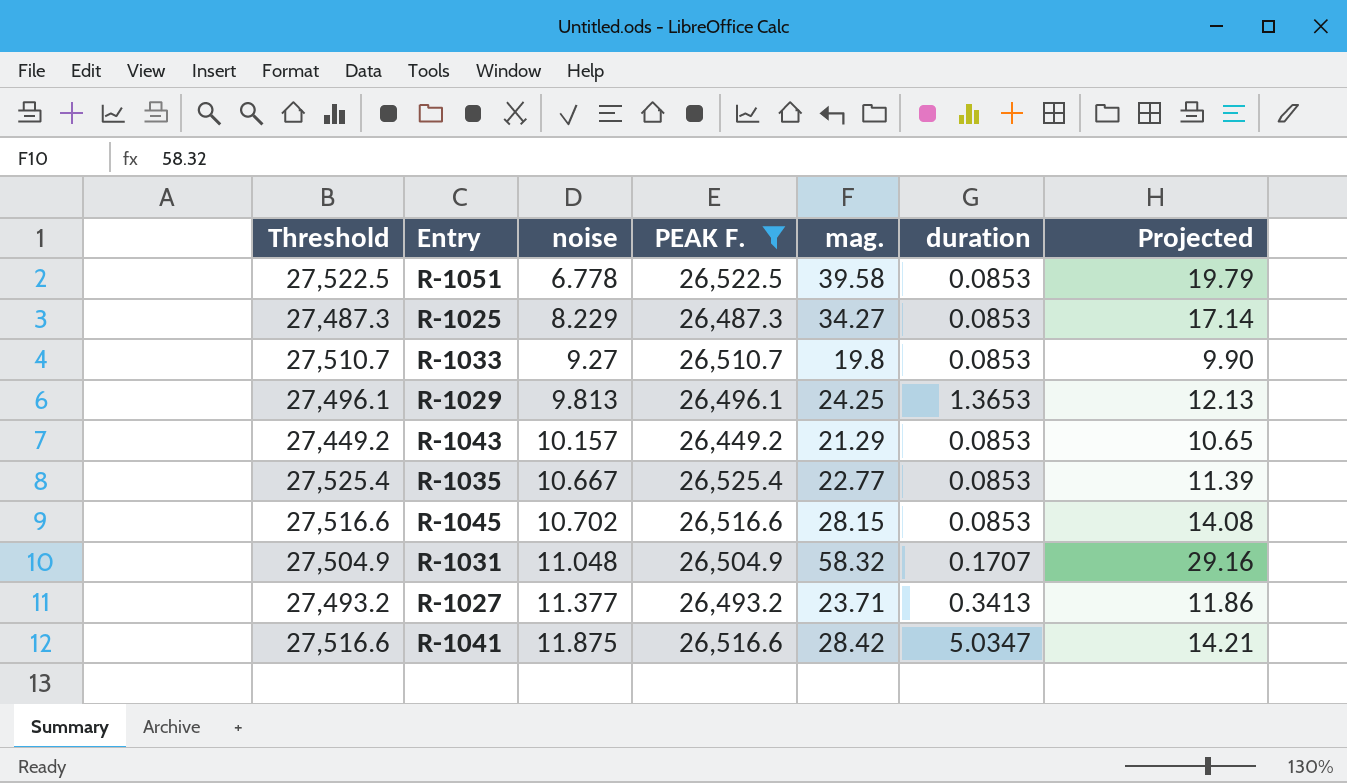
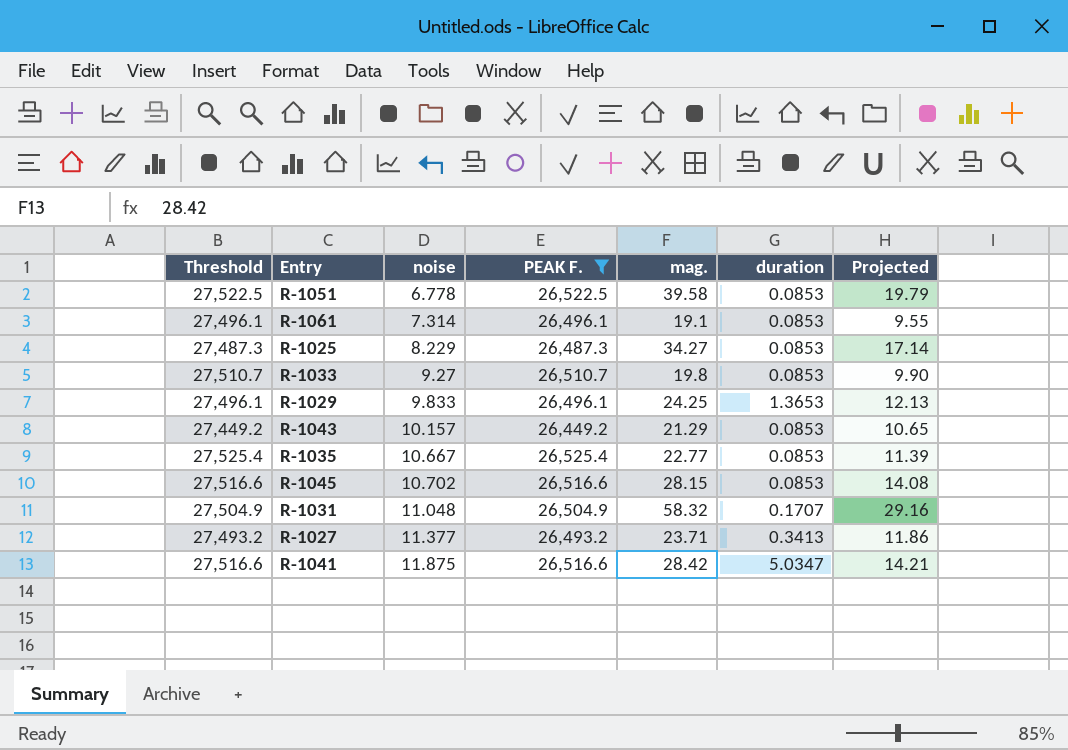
row R-1061: none -> 27,496.1 | 7.314 | 26,496.1 | 19.1 | 0.0853 | 9.55
R-1029 | noise: 9.813 -> 9.833

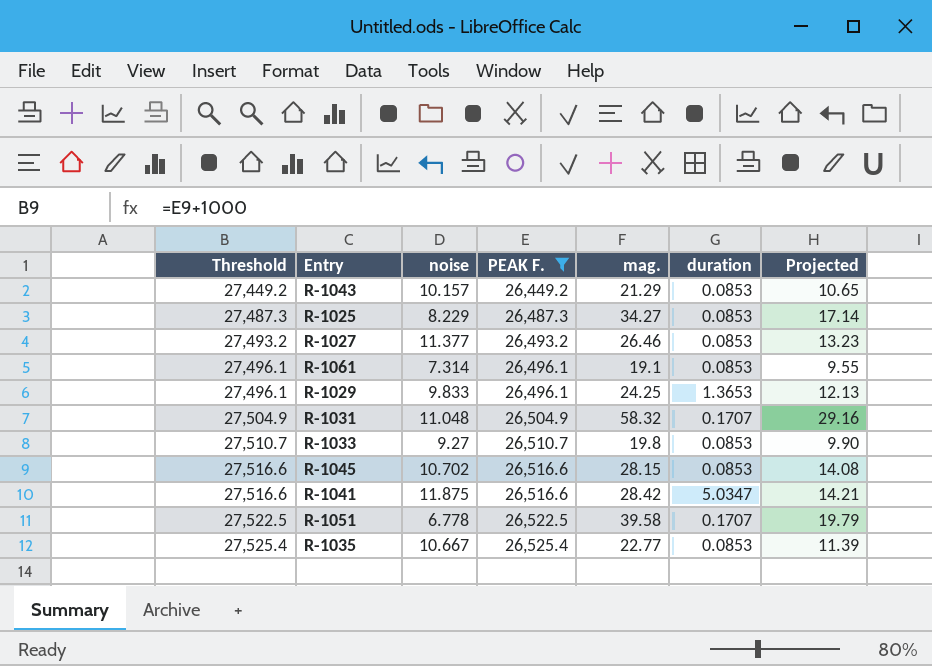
row order: noise ascending -> Threshold ascending
R-1027 | mag.: 23.71 -> 26.46
R-1027 | duration: 0.3413 -> 0.0853
R-1027 | Projected: 11.86 -> 13.23
R-1051 | duration: 0.0853 -> 0.1707

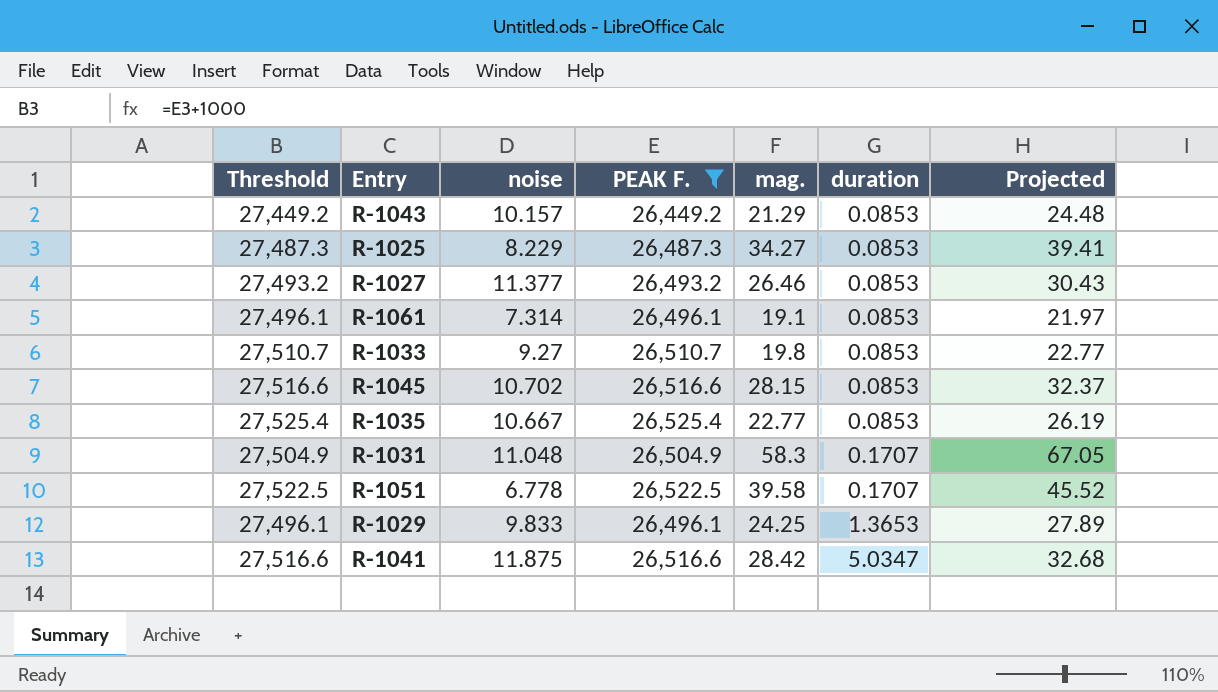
row order: Threshold ascending -> duration ascending
column Projected | formula: [mag.] * 0.5 -> [mag.] * 1.15
R-1031 | mag.: 58.32 -> 58.3

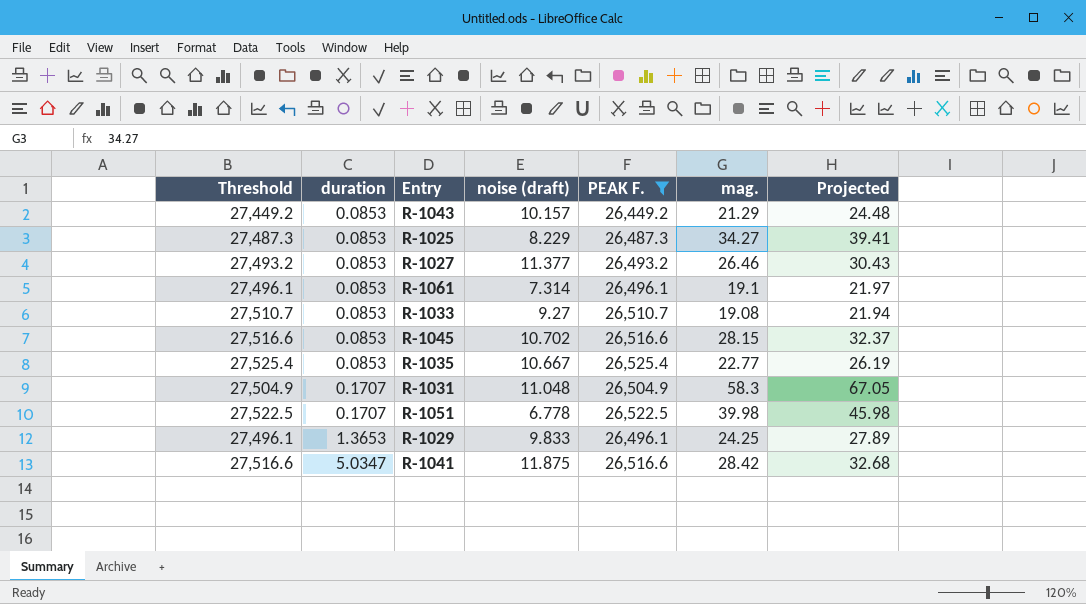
column duration | position: 6 -> 2
column name: noise -> noise (draft)
R-1033 | mag.: 19.8 -> 19.08
R-1033 | Projected: 22.77 -> 21.94
R-1051 | mag.: 39.58 -> 39.98
R-1051 | Projected: 45.52 -> 45.98

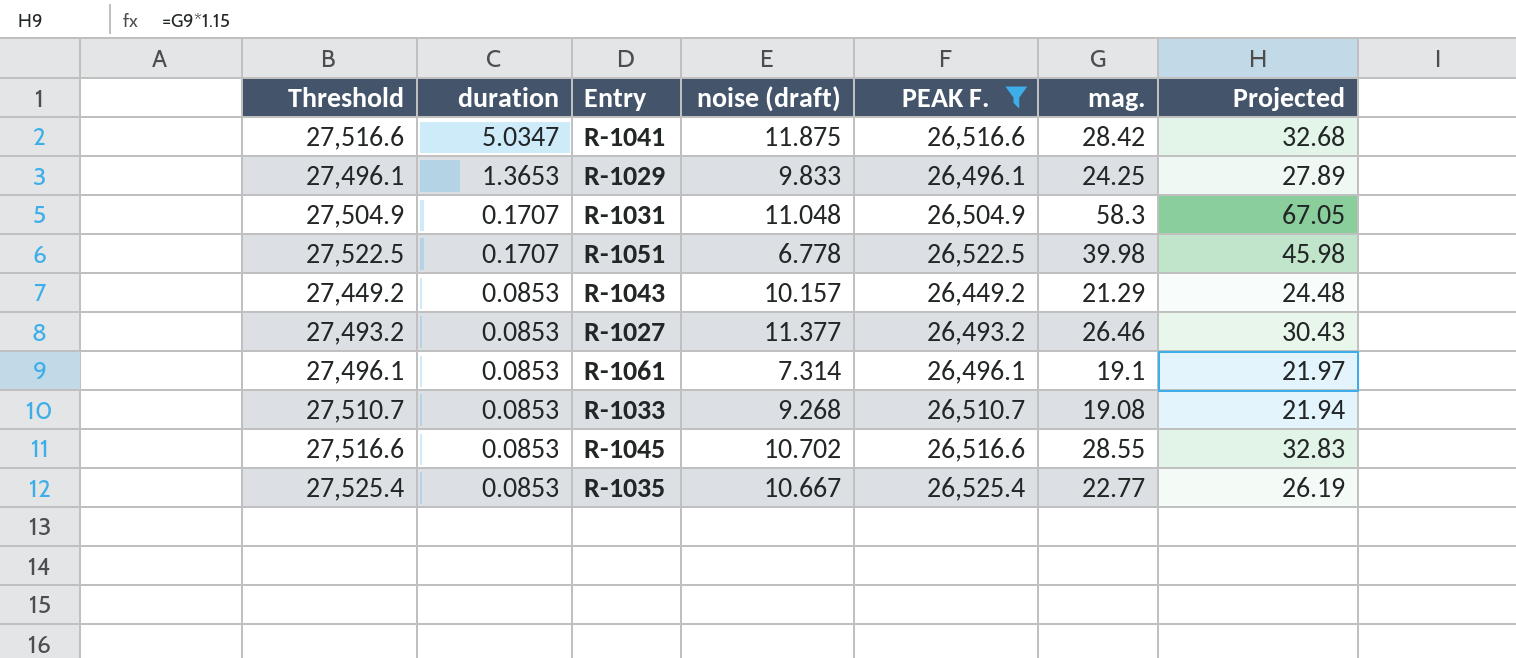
row order: duration ascending -> duration descending
row R-1025: 27,487.3 | 0.0853 | 8.229 | 26,487.3 | 34.27 | 39.41 -> none
R-1033 | noise (draft): 9.27 -> 9.268
R-1045 | mag.: 28.15 -> 28.55
R-1045 | Projected: 32.37 -> 32.83

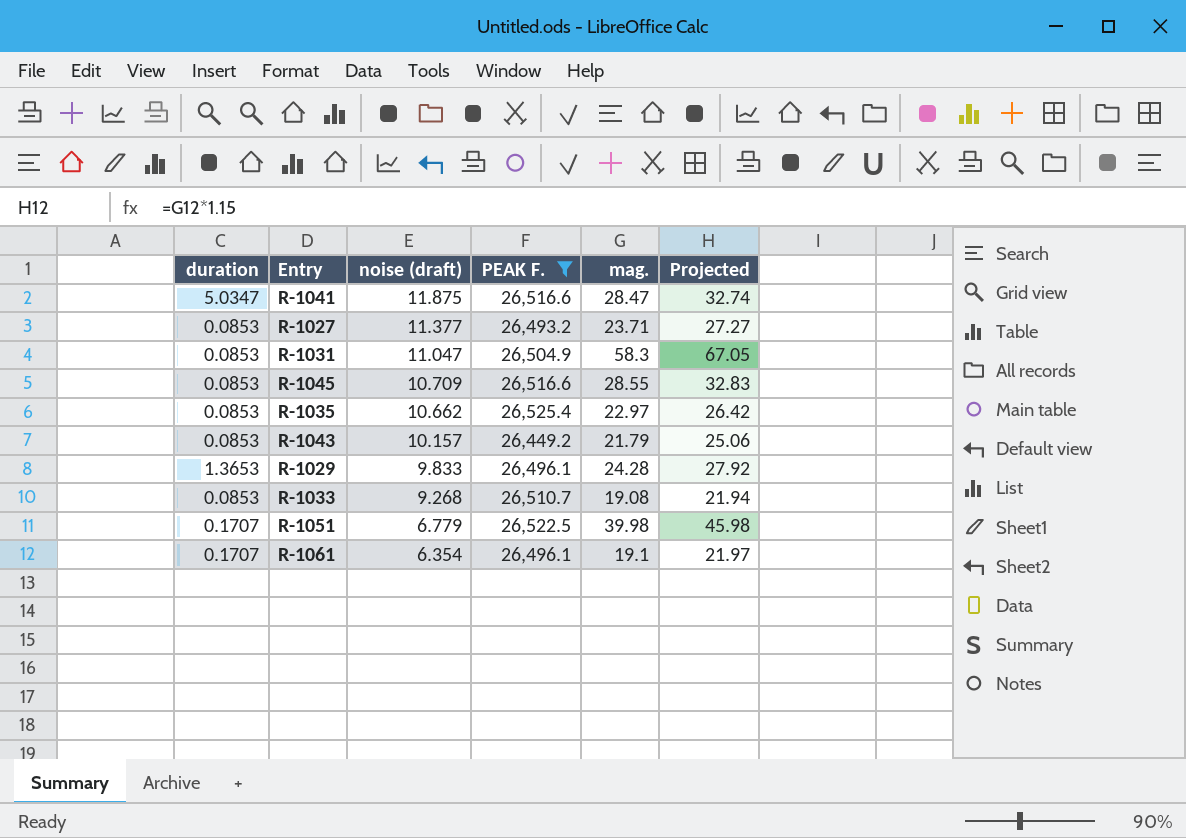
row order: duration descending -> noise (draft) descending
column Threshold | formula: [PEAK F.] + 1000 -> none
R-1041 | mag.: 28.42 -> 28.47
R-1041 | Projected: 32.68 -> 32.74
R-1027 | mag.: 26.46 -> 23.71
R-1027 | Projected: 30.43 -> 27.27
R-1031 | duration: 0.1707 -> 0.0853
R-1031 | noise (draft): 11.048 -> 11.047
R-1045 | noise (draft): 10.702 -> 10.709
R-1035 | noise (draft): 10.667 -> 10.662
R-1035 | mag.: 22.77 -> 22.97
R-1035 | Projected: 26.19 -> 26.42
R-1043 | mag.: 21.29 -> 21.79
R-1043 | Projected: 24.48 -> 25.06
R-1029 | mag.: 24.25 -> 24.28
R-1029 | Projected: 27.89 -> 27.92
R-1051 | noise (draft): 6.778 -> 6.779
R-1061 | duration: 0.0853 -> 0.1707
R-1061 | noise (draft): 7.314 -> 6.354

